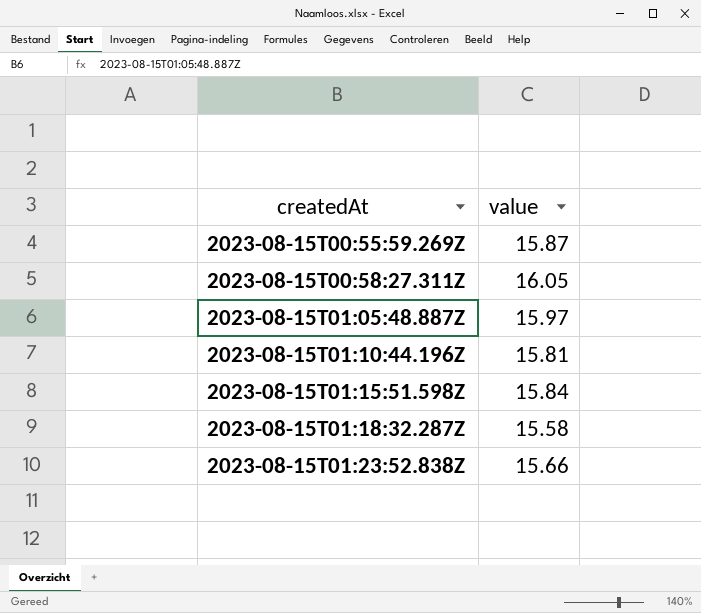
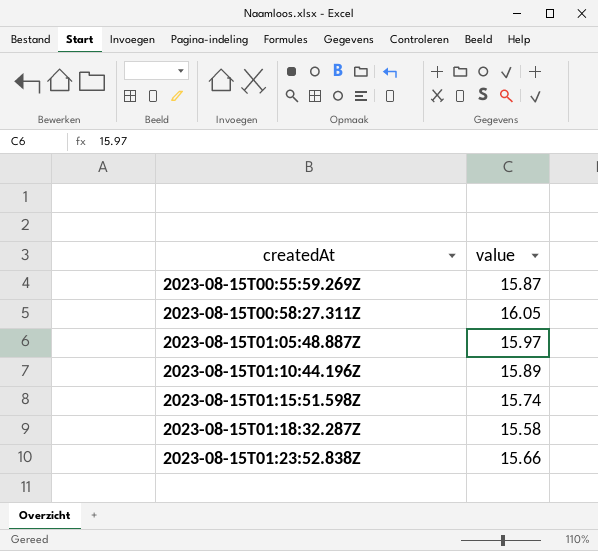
2023-08-15T01:10:44.196Z | value: 15.81 -> 15.89
2023-08-15T01:15:51.598Z | value: 15.84 -> 15.74

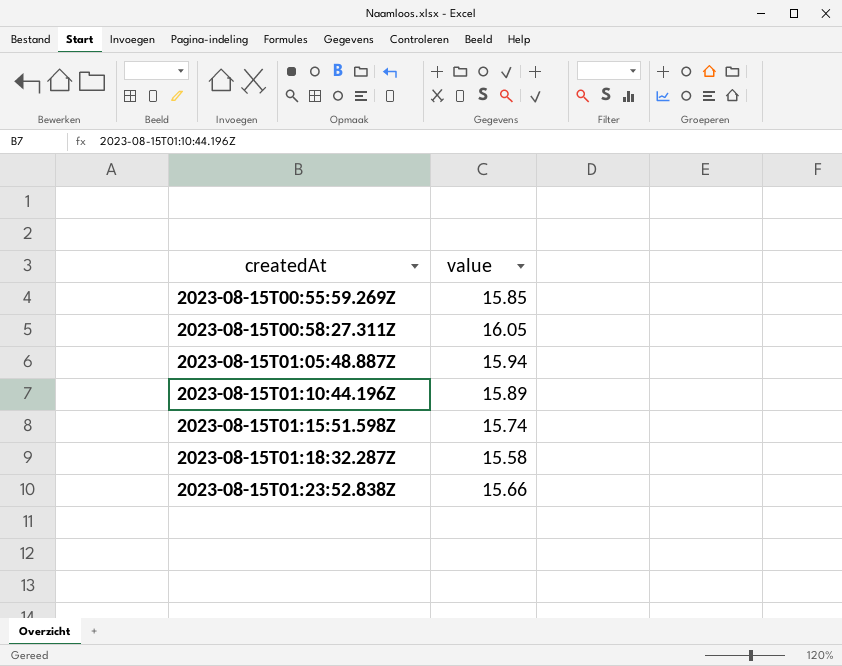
2023-08-15T00:55:59.269Z | value: 15.87 -> 15.85
2023-08-15T01:05:48.887Z | value: 15.97 -> 15.94

